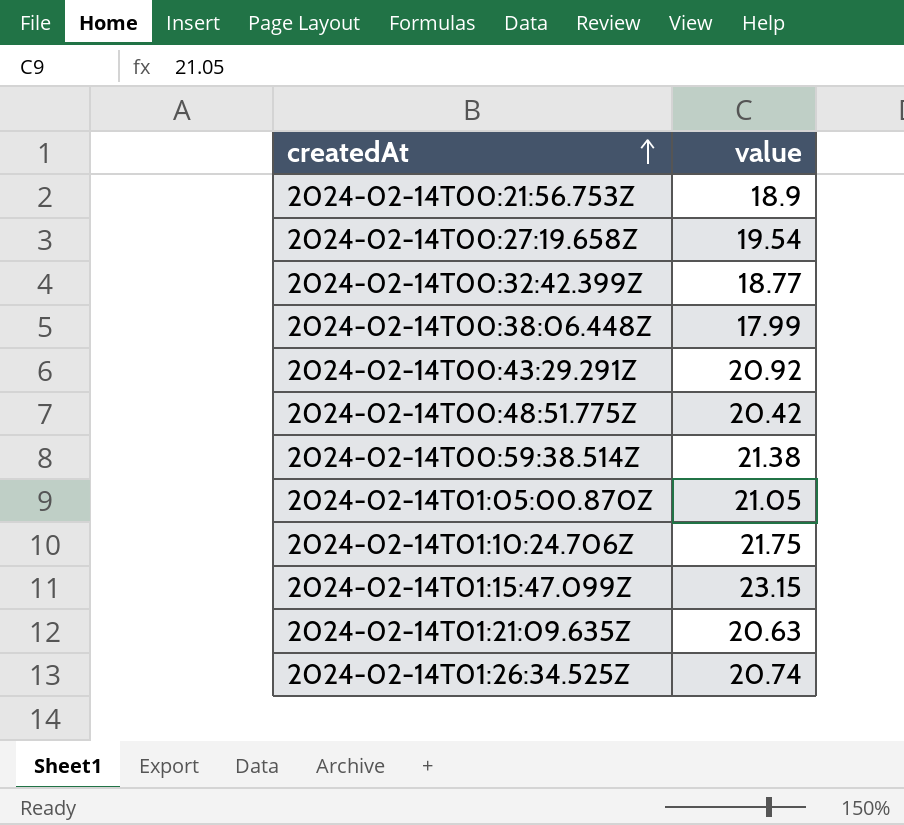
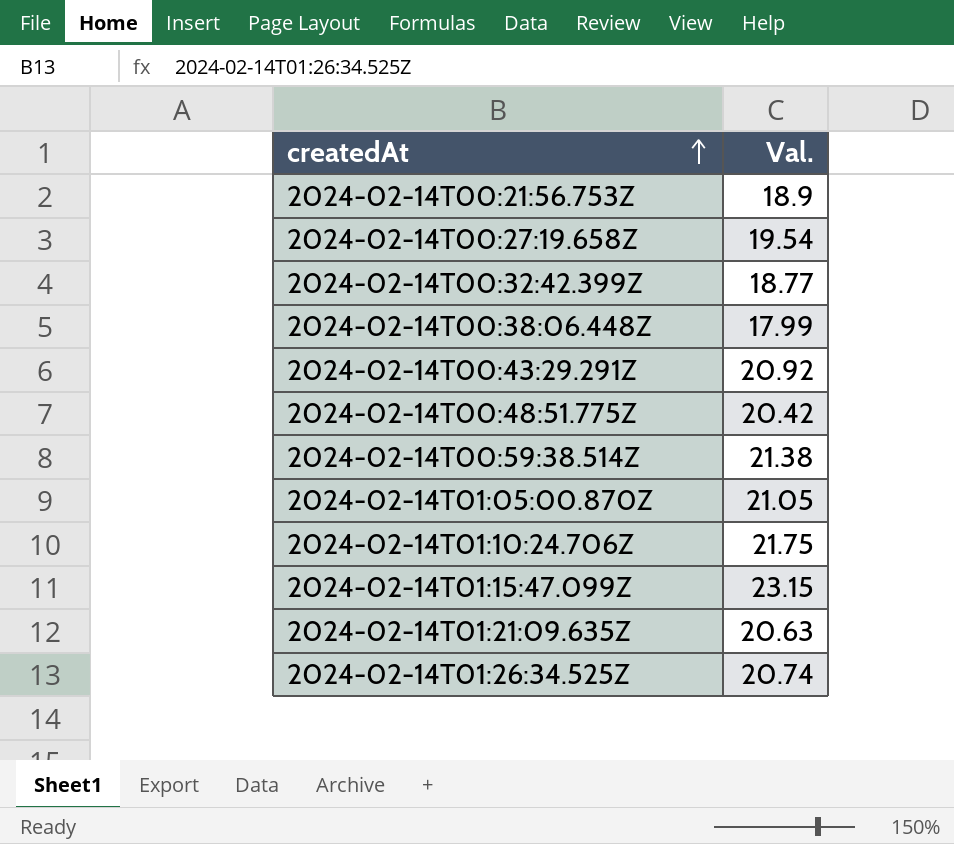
column name: value -> Val.

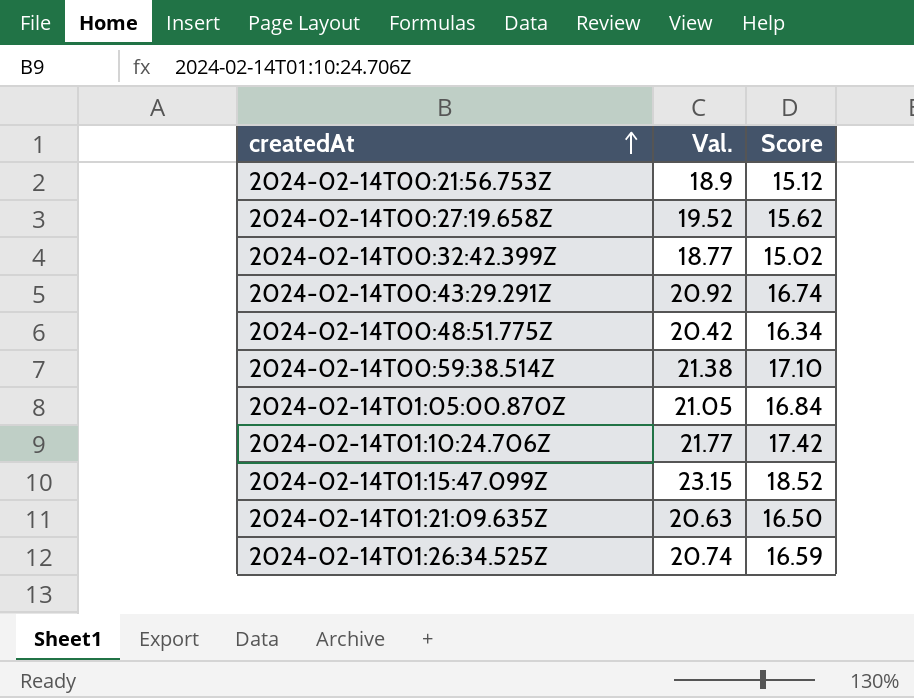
column Score | formula: none -> [Val.] * 0.8
row 2024-02-14T00:38:06.448Z: 17.99 -> none
2024-02-14T00:27:19.658Z | Val.: 19.54 -> 19.52
2024-02-14T01:10:24.706Z | Val.: 21.75 -> 21.77

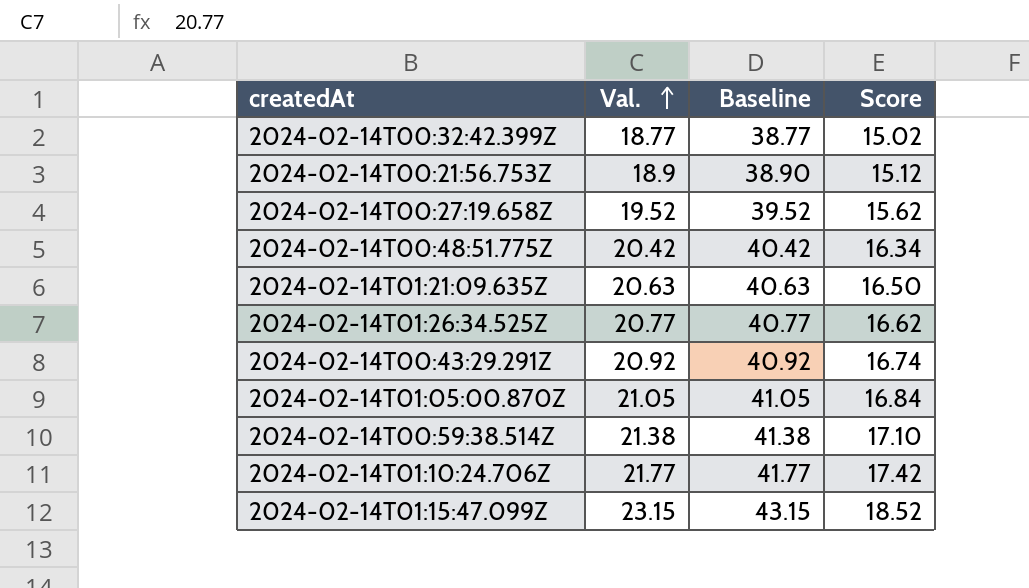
row order: createdAt ascending -> Val. ascending
column Baseline | formula: none -> [Val.] + 20
2024-02-14T01:26:34.525Z | Val.: 20.74 -> 20.77
2024-02-14T01:26:34.525Z | Score: 16.59 -> 16.62

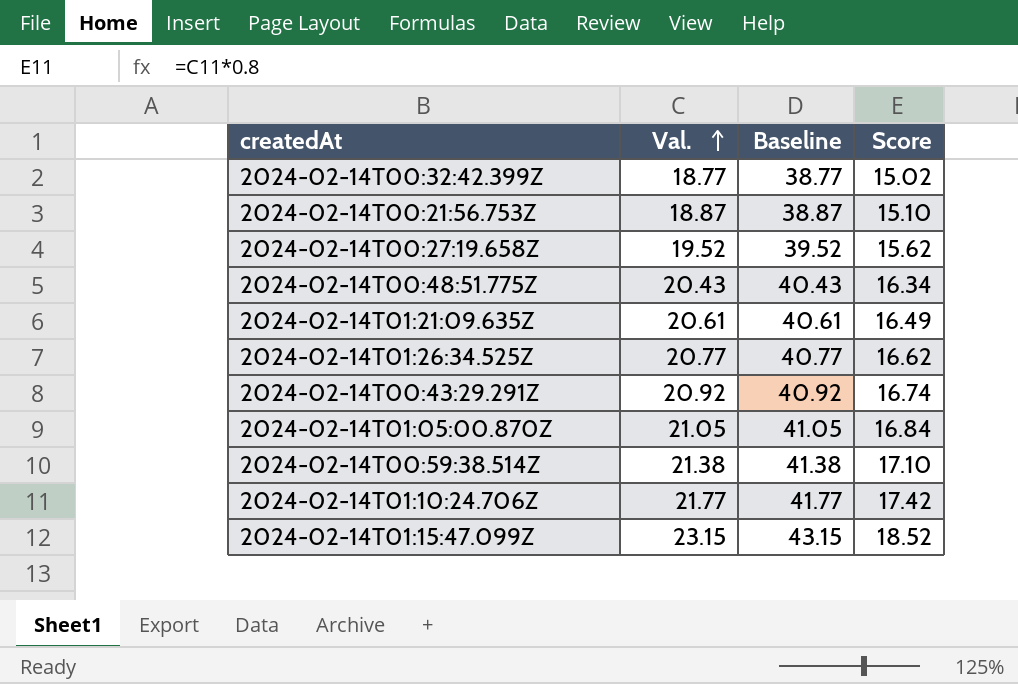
2024-02-14T00:21:56.753Z | Val.: 18.9 -> 18.87
2024-02-14T00:21:56.753Z | Baseline: 38.90 -> 38.87
2024-02-14T00:21:56.753Z | Score: 15.12 -> 15.10
2024-02-14T00:48:51.775Z | Val.: 20.42 -> 20.43
2024-02-14T00:48:51.775Z | Baseline: 40.42 -> 40.43
2024-02-14T01:21:09.635Z | Val.: 20.63 -> 20.61
2024-02-14T01:21:09.635Z | Baseline: 40.63 -> 40.61
2024-02-14T01:21:09.635Z | Score: 16.50 -> 16.49

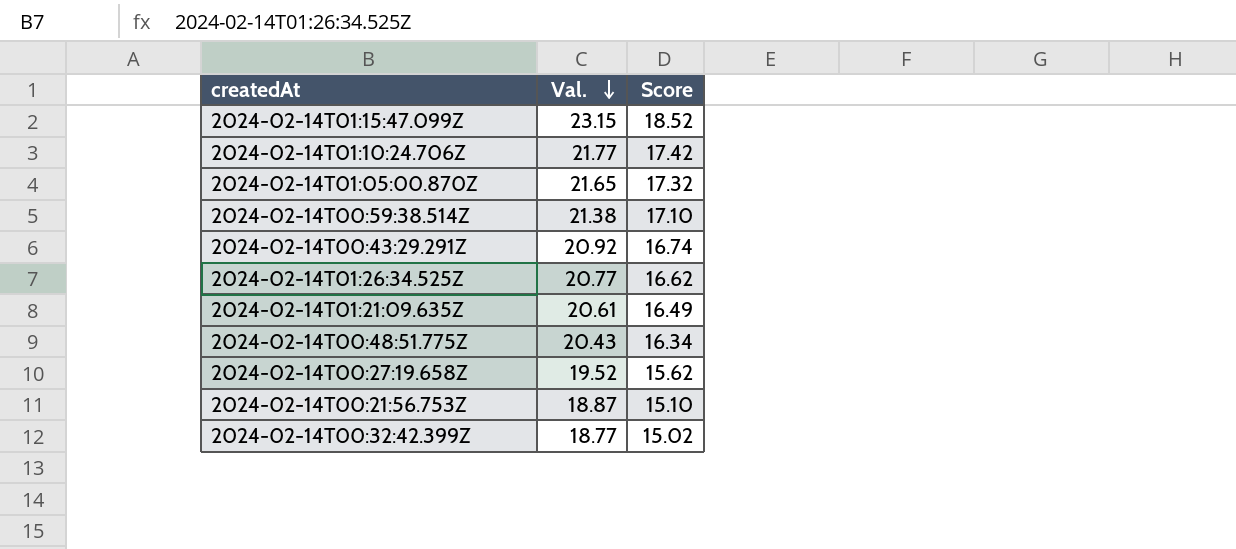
row order: Val. ascending -> Val. descending
column Baseline | formula: [Val.] + 20 -> none
2024-02-14T01:05:00.870Z | Val.: 21.05 -> 21.65
2024-02-14T01:05:00.870Z | Score: 16.84 -> 17.32

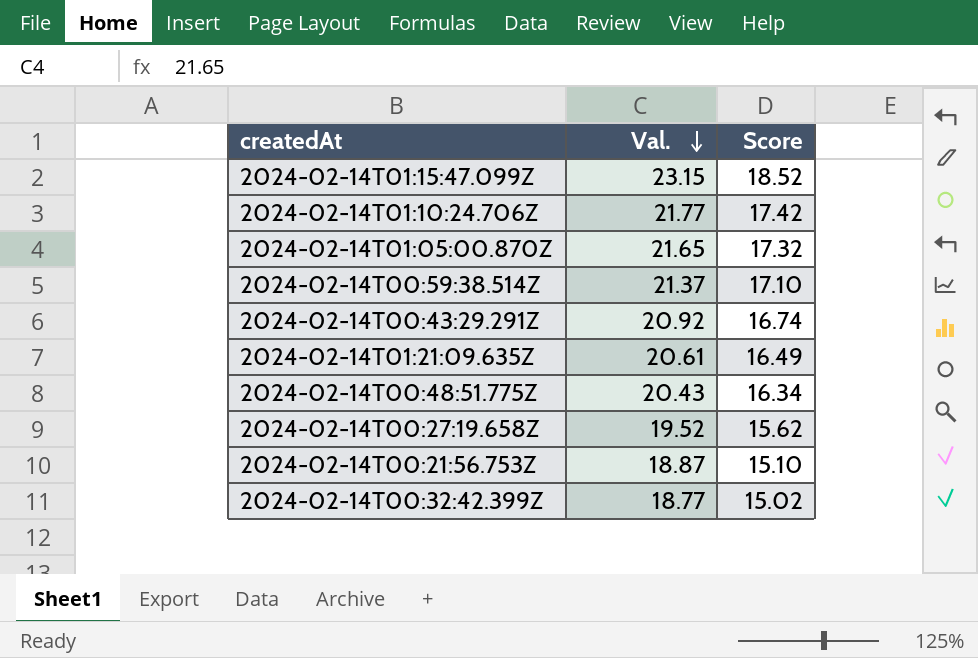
row 2024-02-14T01:26:34.525Z: 20.77 | 16.62 -> none
2024-02-14T00:59:38.514Z | Val.: 21.38 -> 21.37

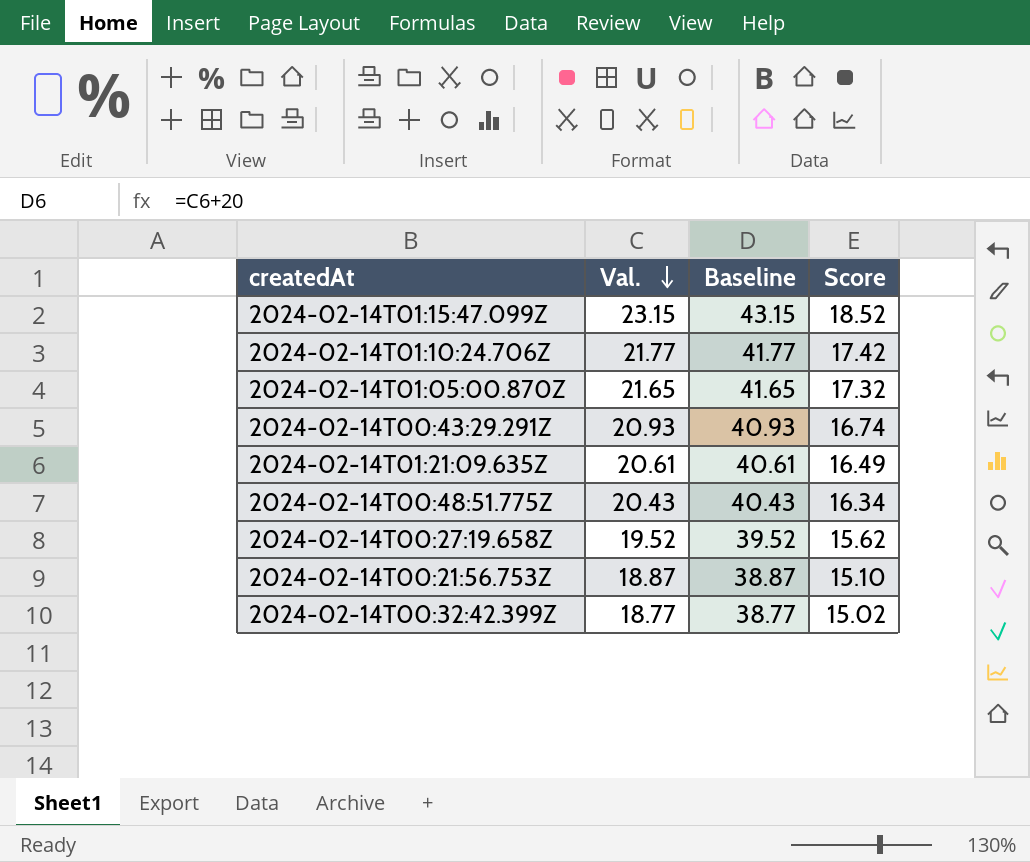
column Baseline | formula: none -> [Val.] + 20
row 2024-02-14T00:59:38.514Z: 21.37 | 17.10 -> none
2024-02-14T00:43:29.291Z | Val.: 20.92 -> 20.93

